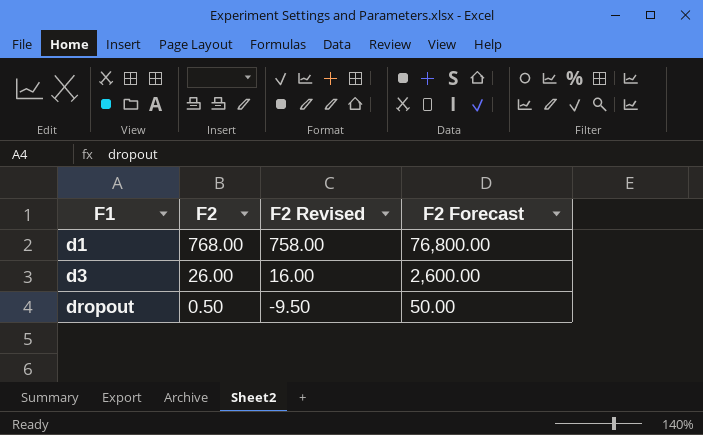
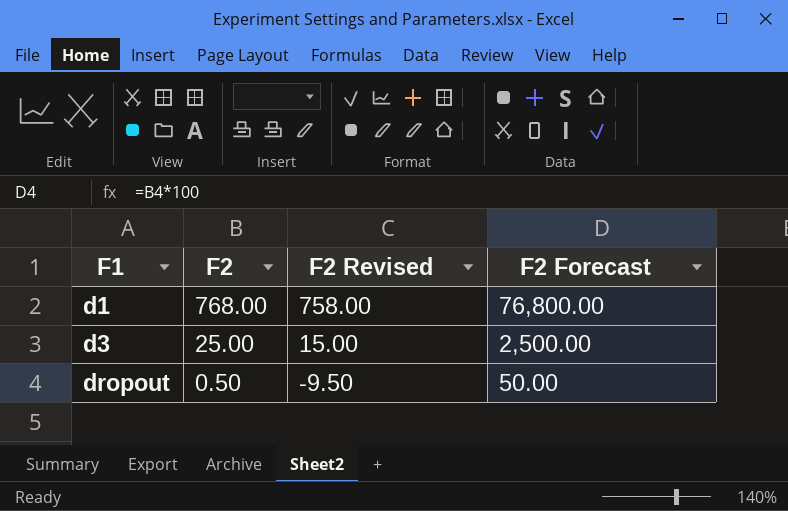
d3 | F2: 26.00 -> 25.00
d3 | F2 Revised: 16.00 -> 15.00
d3 | F2 Forecast: 2,600.00 -> 2,500.00

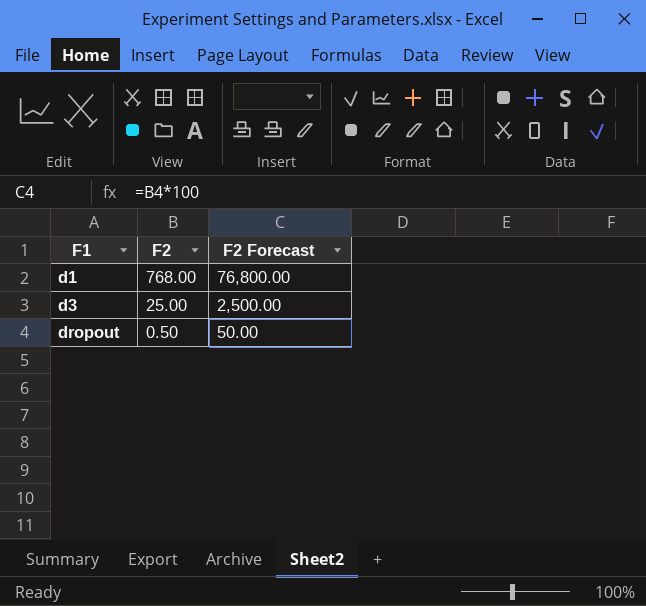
column F2 Revised | formula: [F2] - 10 -> none

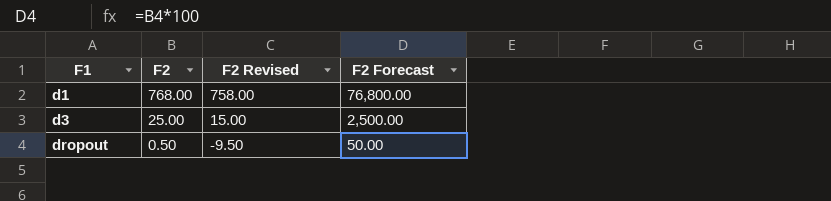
column F2 Revised | formula: none -> [F2] - 10

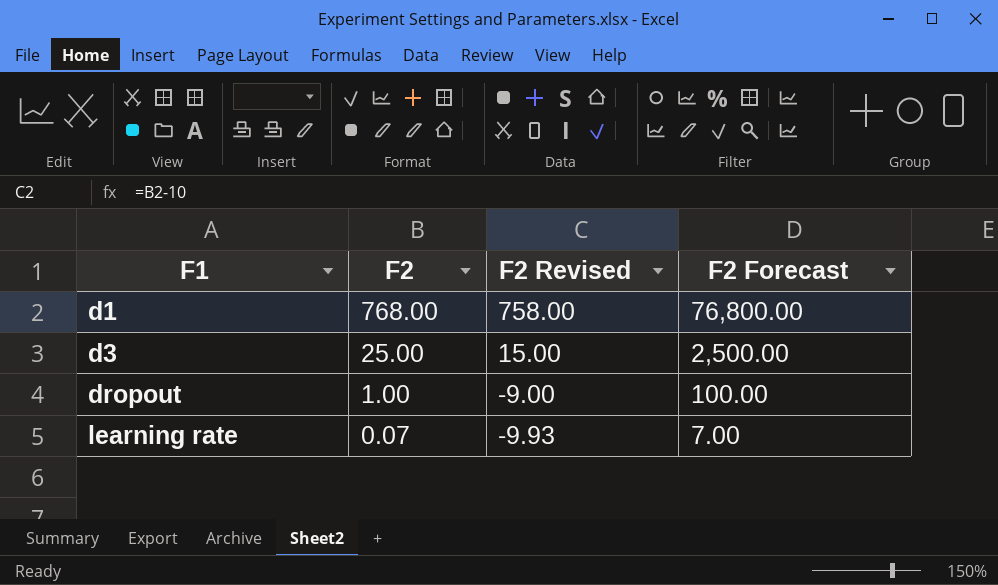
dropout | F2: 0.50 -> 1.00
dropout | F2 Revised: -9.50 -> -9.00
dropout | F2 Forecast: 50.00 -> 100.00
row learning rate: none -> 0.07 | -9.93 | 7.00

